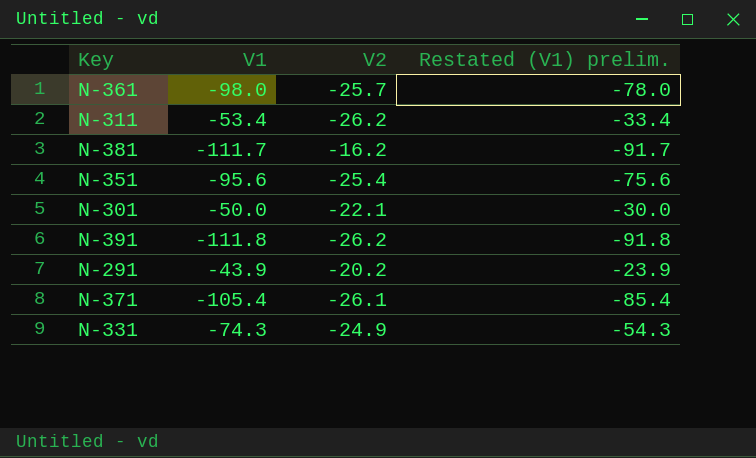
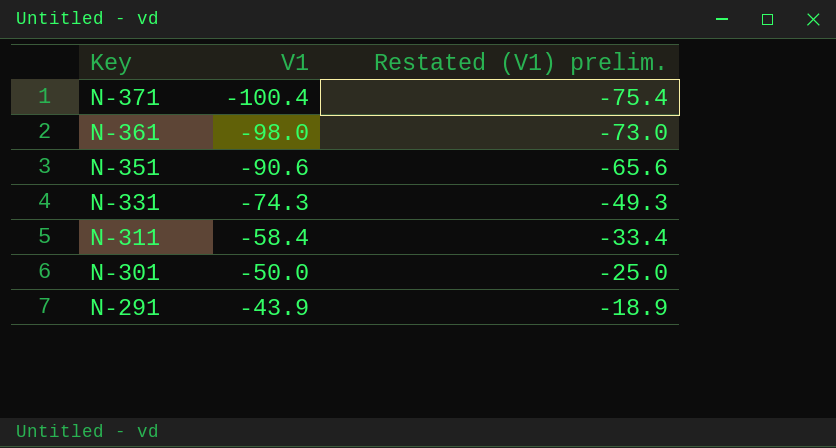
row order: none -> Key descending
column V2 | position: 3 -> none
column Restated (V1) prelim. | formula: [V1] + 20 -> [V1] + 25
row N-381: -111.7 | -16.2 | -91.7 -> none
row N-391: -111.8 | -26.2 | -91.8 -> none
N-371 | V1: -105.4 -> -100.4
N-351 | V1: -95.6 -> -90.6
N-311 | V1: -53.4 -> -58.4

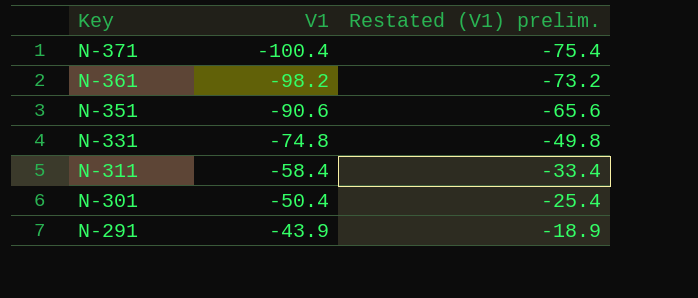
N-361 | V1: -98.0 -> -98.2
N-361 | Restated (V1) prelim.: -73.0 -> -73.2
N-331 | V1: -74.3 -> -74.8
N-331 | Restated (V1) prelim.: -49.3 -> -49.8
N-301 | V1: -50.0 -> -50.4
N-301 | Restated (V1) prelim.: -25.0 -> -25.4

